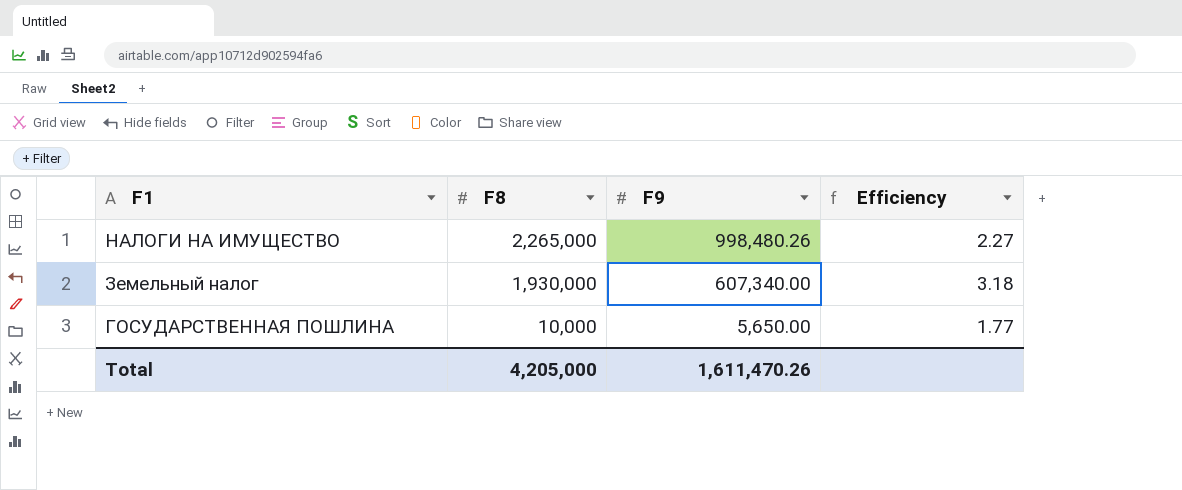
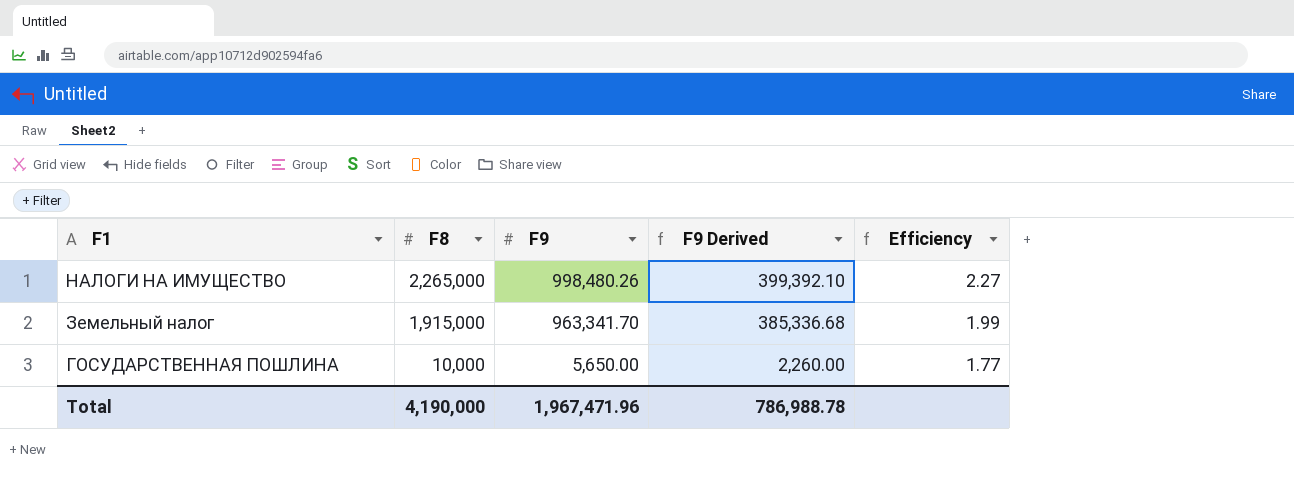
column F9 Derived | formula: none -> [F9] * 0.4
Земельный налог | F8: 1,930,000 -> 1,915,000
Земельный налог | F9: 607,340.00 -> 963,341.70
Земельный налог | Efficiency: 3.18 -> 1.99
Total | F8: 4,205,000 -> 4,190,000
Total | F9: 1,611,470.26 -> 1,967,471.96

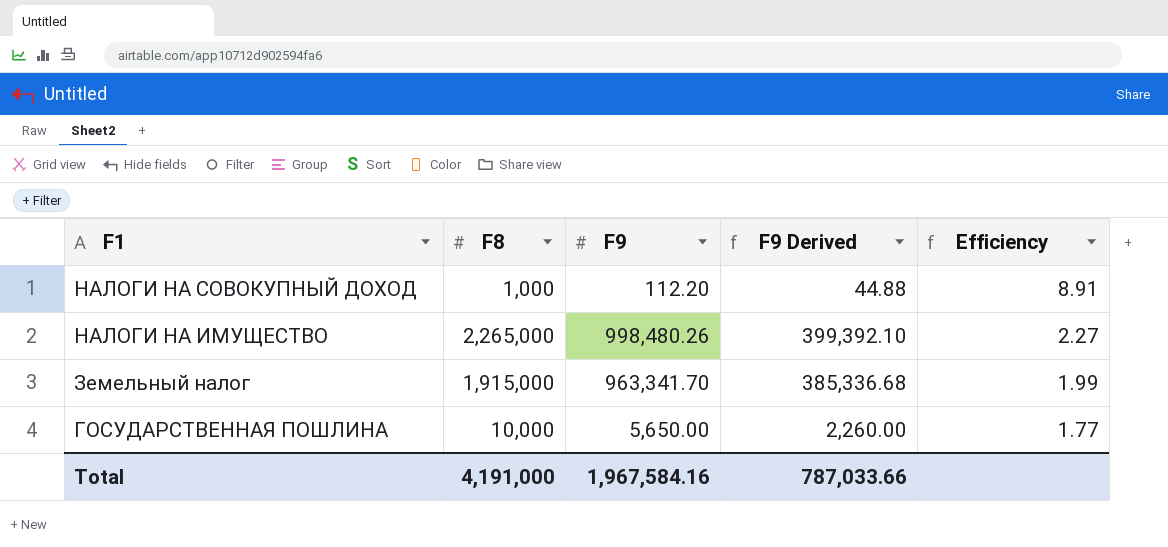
row НАЛОГИ НА СОВОКУПНЫЙ ДОХОД: none -> 1,000 | 112.20 | 44.88 | 8.91
Total | F8: 4,190,000 -> 4,191,000
Total | F9: 1,967,471.96 -> 1,967,584.16
Total | F9 Derived: 786,988.78 -> 787,033.66

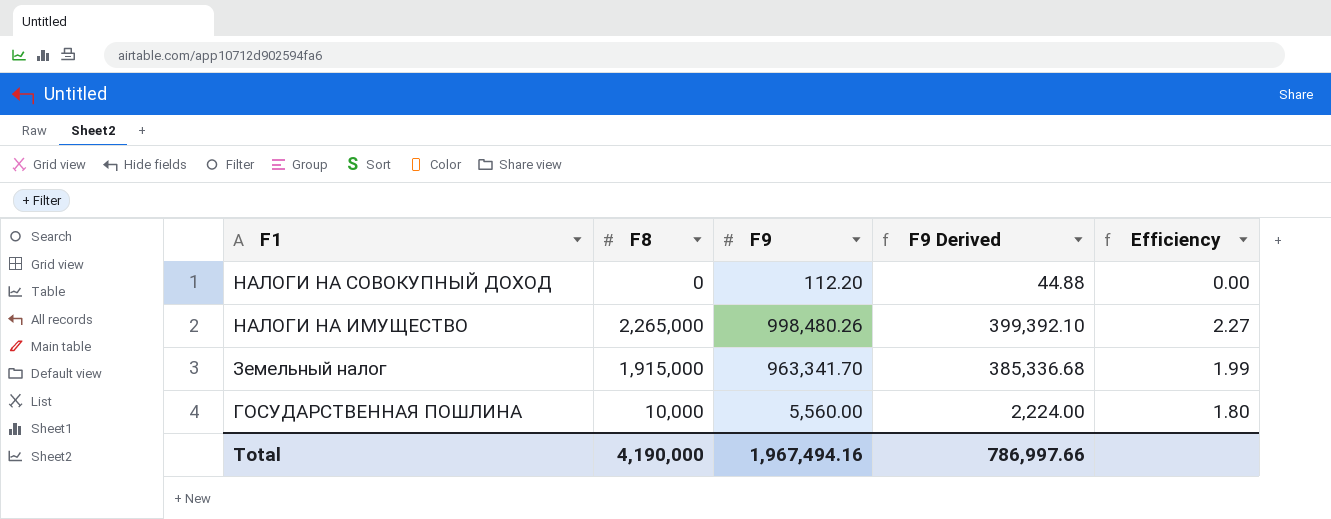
НАЛОГИ НА СОВОКУПНЫЙ ДОХОД | F8: 1,000 -> 0
НАЛОГИ НА СОВОКУПНЫЙ ДОХОД | Efficiency: 8.91 -> 0.00
ГОСУДАРСТВЕННАЯ ПОШЛИНА | F9: 5,650.00 -> 5,560.00
ГОСУДАРСТВЕННАЯ ПОШЛИНА | F9 Derived: 2,260.00 -> 2,224.00
ГОСУДАРСТВЕННАЯ ПОШЛИНА | Efficiency: 1.77 -> 1.80
Total | F8: 4,191,000 -> 4,190,000
Total | F9: 1,967,584.16 -> 1,967,494.16
Total | F9 Derived: 787,033.66 -> 786,997.66

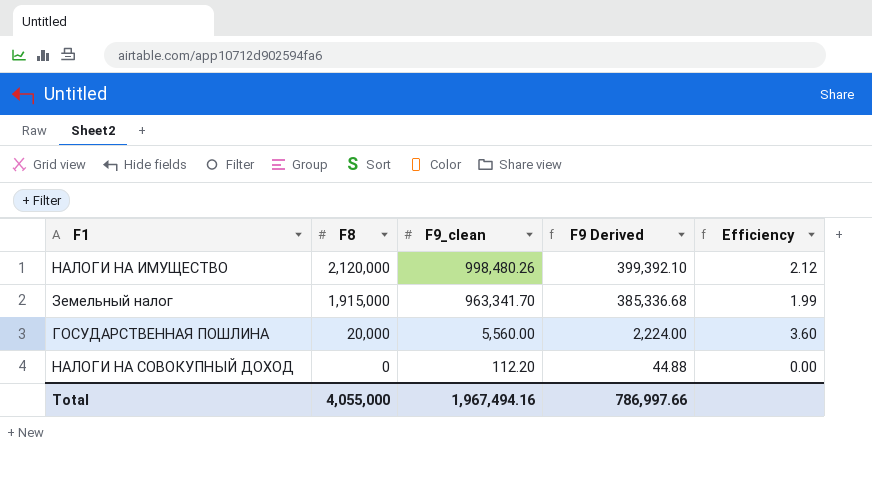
row order: F1 descending -> F8 descending
column name: F9 -> F9_clean
НАЛОГИ НА ИМУЩЕСТВО | F8: 2,265,000 -> 2,120,000
НАЛОГИ НА ИМУЩЕСТВО | Efficiency: 2.27 -> 2.12
ГОСУДАРСТВЕННАЯ ПОШЛИНА | F8: 10,000 -> 20,000
ГОСУДАРСТВЕННАЯ ПОШЛИНА | Efficiency: 1.80 -> 3.60
Total | F8: 4,190,000 -> 4,055,000

